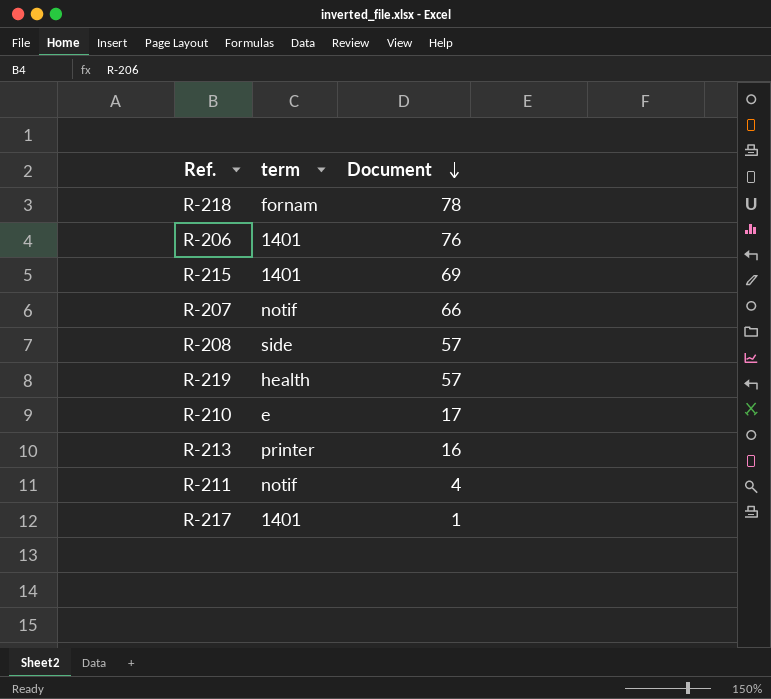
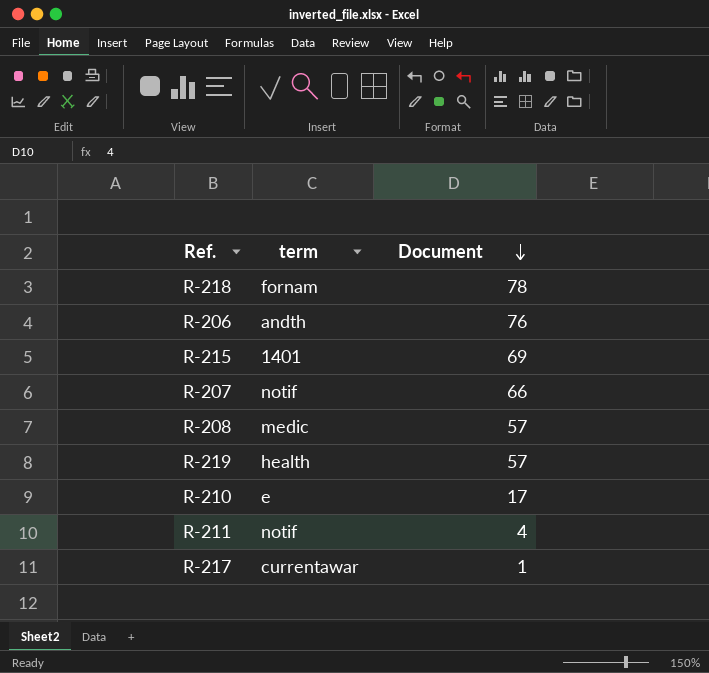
row R-213: printer | 16 -> none
R-206 | term: 1401 -> andth
R-208 | term: side -> medic
R-217 | term: 1401 -> currentawar

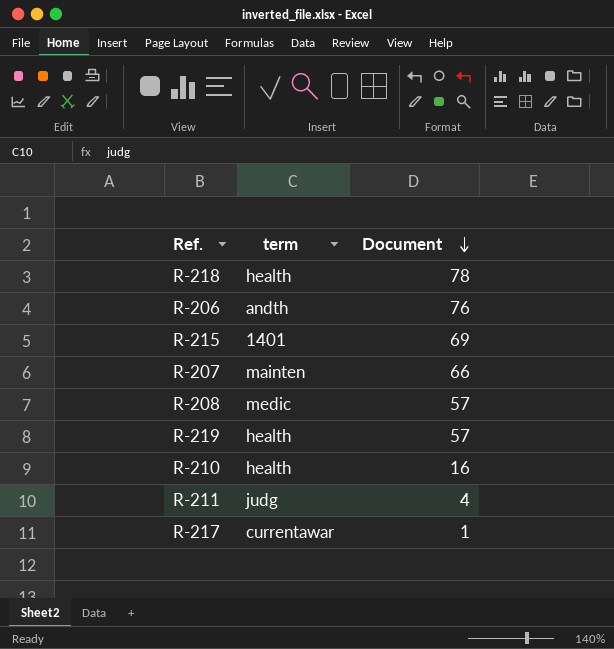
R-218 | term: fornam -> health
R-207 | term: notif -> mainten
R-210 | term: e -> health
R-210 | Document: 17 -> 16
R-211 | term: notif -> judg

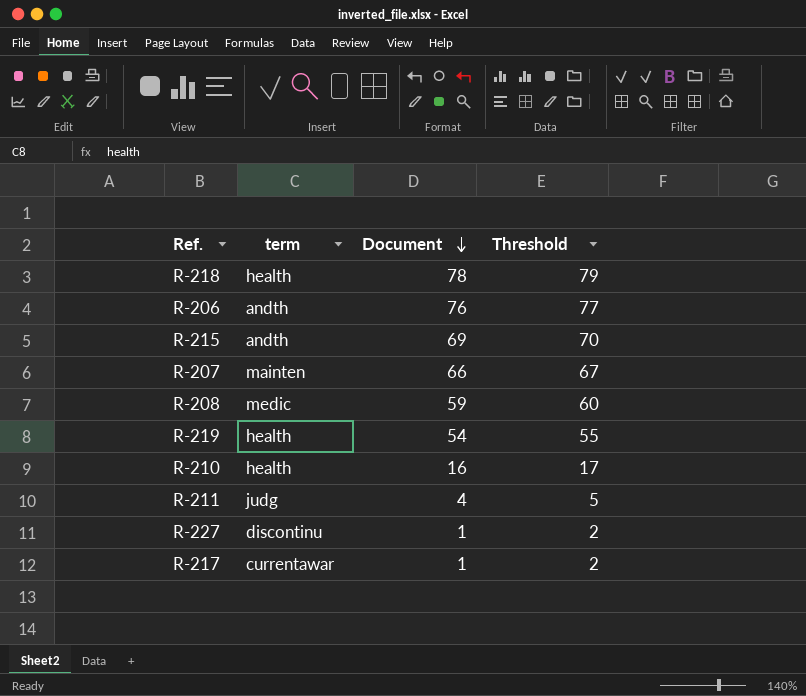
column Threshold | formula: none -> [Document] + 1
R-215 | term: 1401 -> andth
R-208 | Document: 57 -> 59
R-219 | Document: 57 -> 54
row R-227: none -> discontinu | 1 | 2

